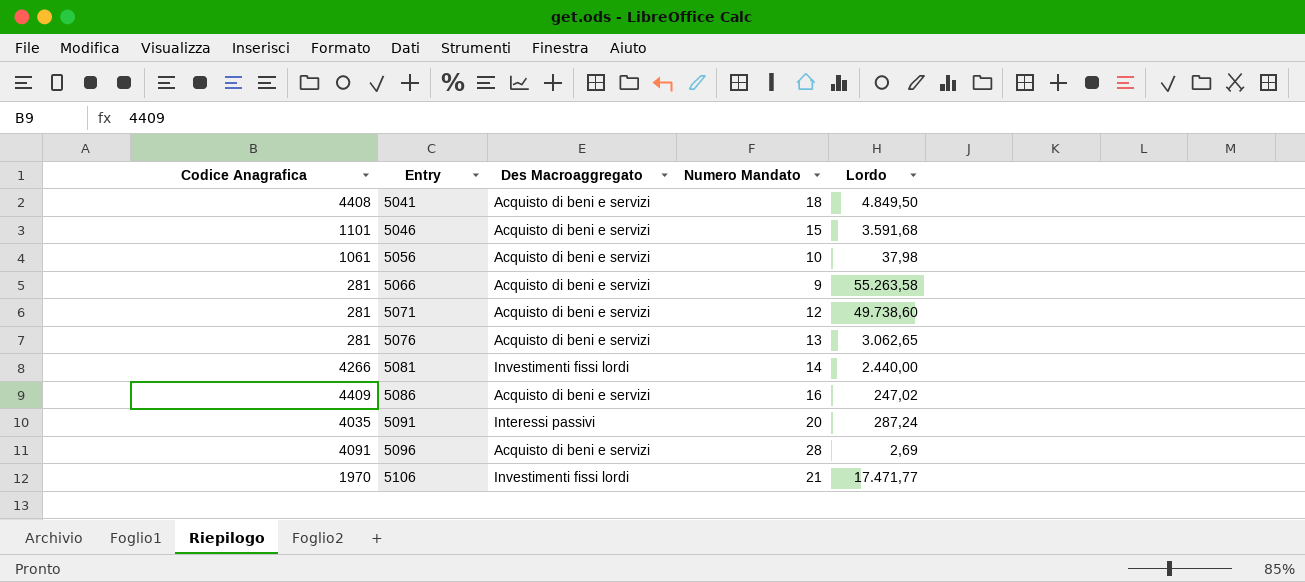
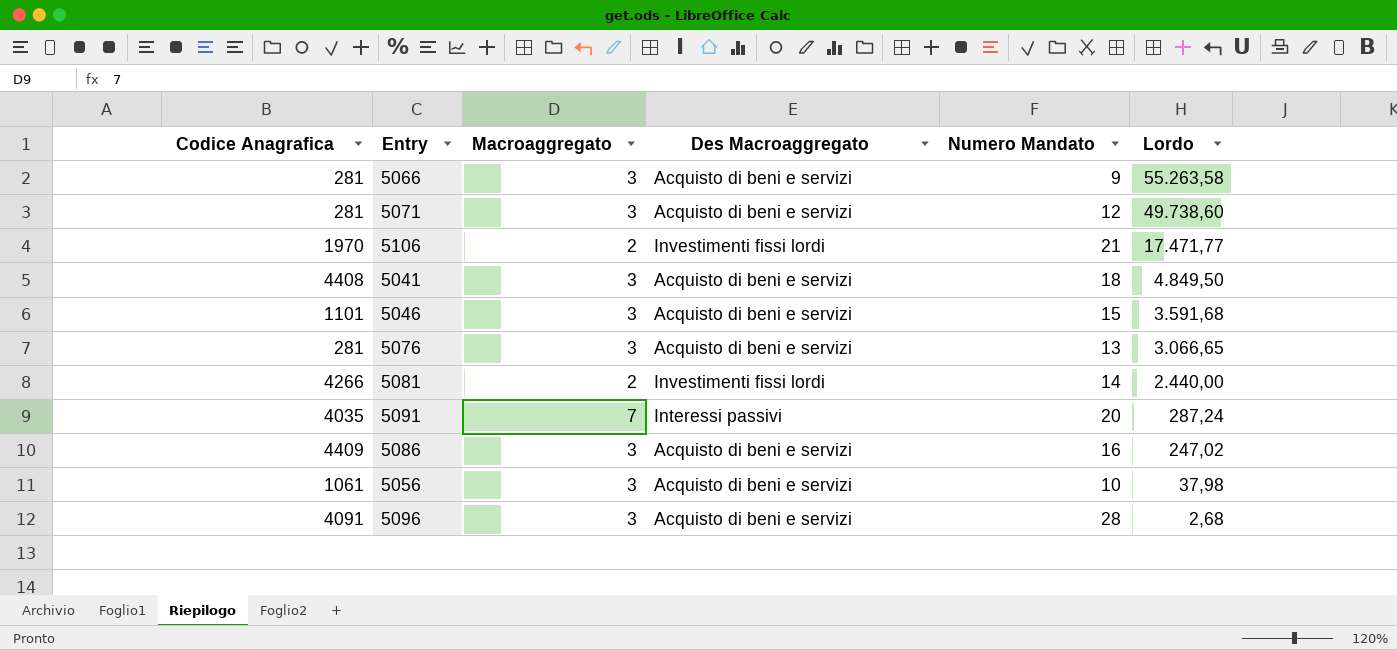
row order: Entry ascending -> Lordo descending
column Macroaggregato | position: none -> 3
5076 | Lordo: 3.062,65 -> 3.066,65
5096 | Lordo: 2,69 -> 2,68

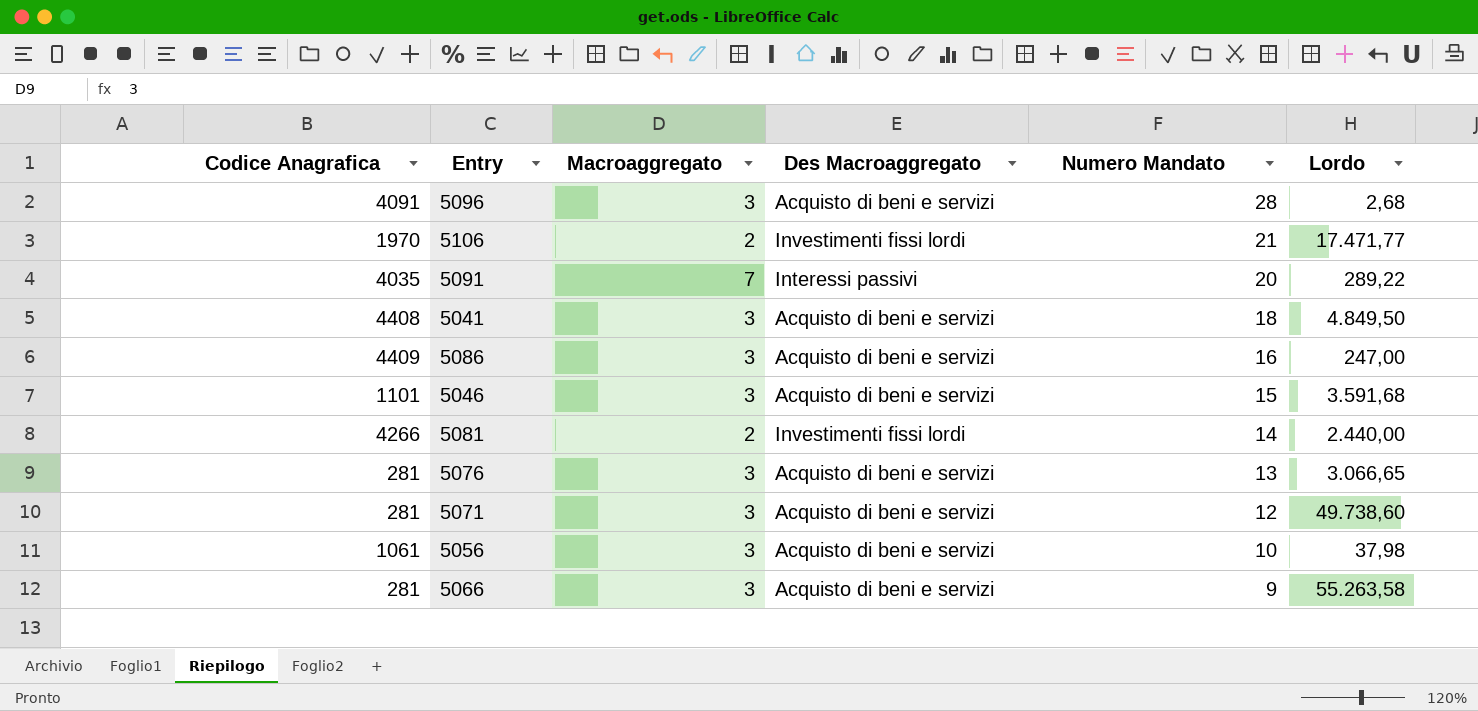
row order: Lordo descending -> Numero Mandato descending
5091 | Lordo: 287,24 -> 289,22
5086 | Lordo: 247,02 -> 247,00

